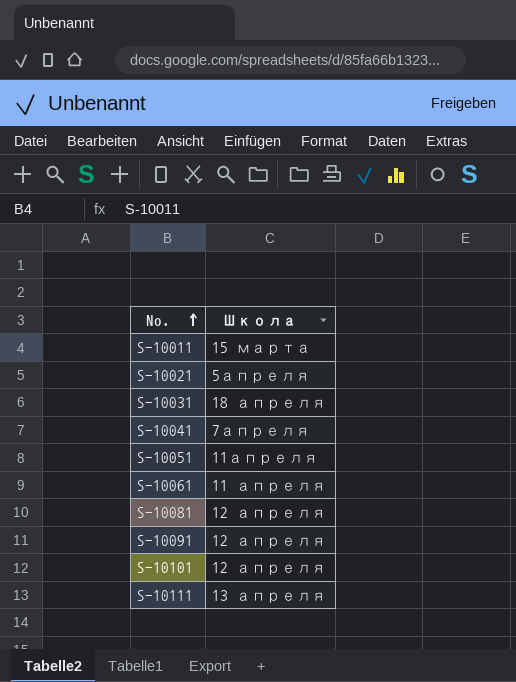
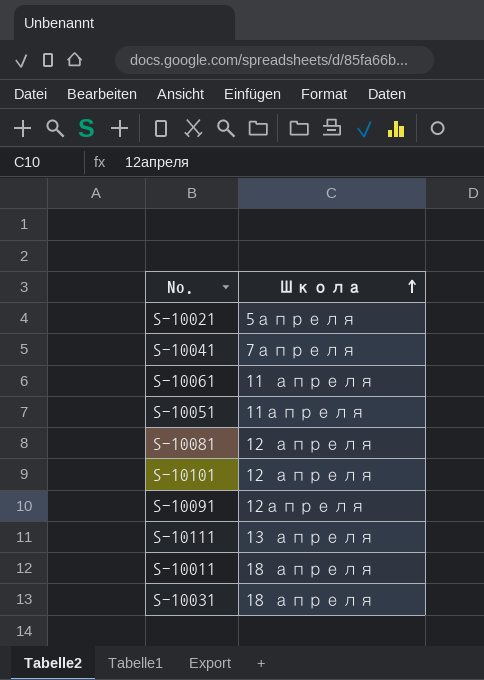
row order: No. ascending -> Школа ascending
S-10091 | Школа: 12 апреля -> 12апреля
S-10011 | Школа: 15 марта -> 18 апреля

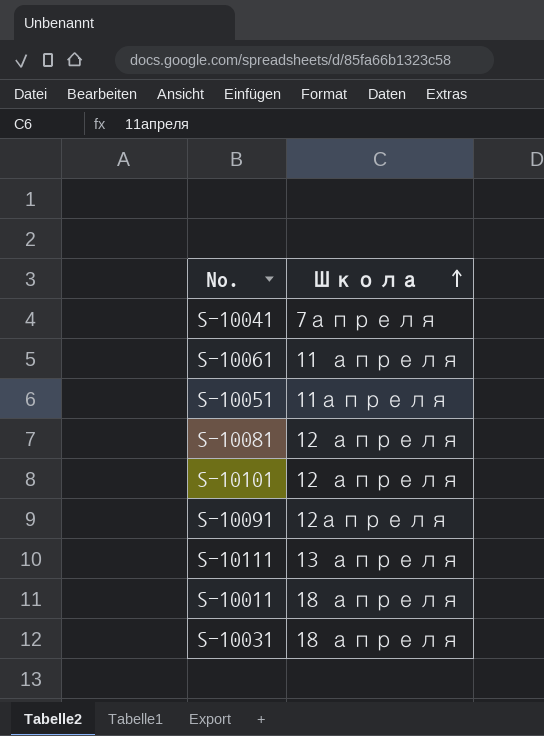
row S-10021: 5апреля -> none

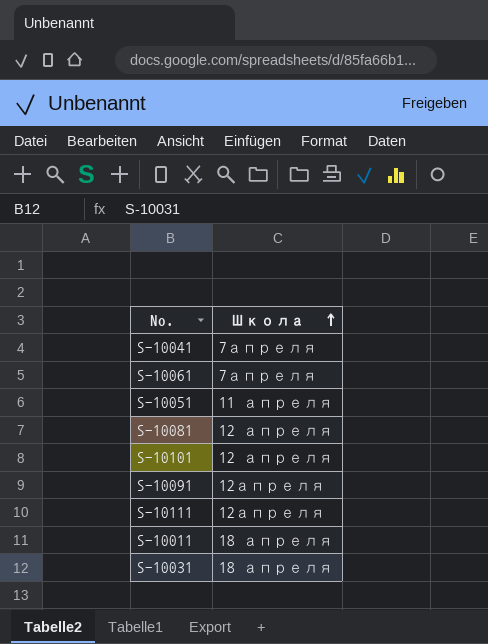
S-10061 | Школа: 11 апреля -> 7апреля
S-10051 | Школа: 11апреля -> 11 апреля
S-10111 | Школа: 13 апреля -> 12апреля

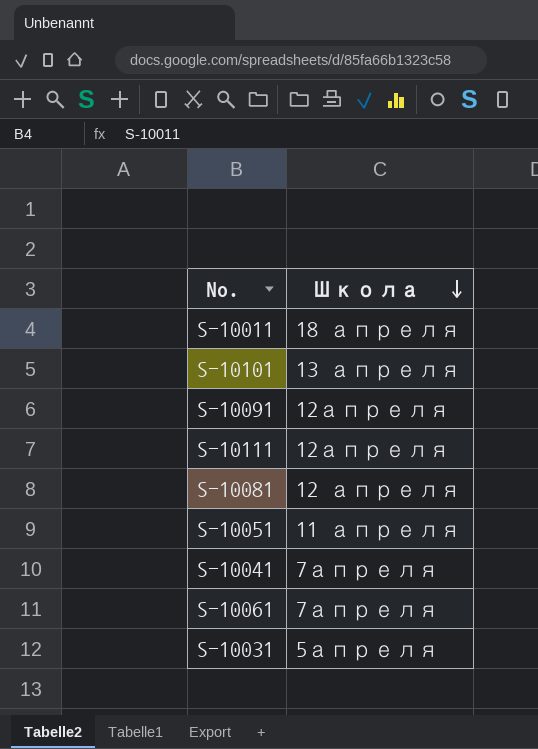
row order: Школа ascending -> Школа descending
S-10101 | Школа: 12 апреля -> 13 апреля
S-10031 | Школа: 18 апреля -> 5апреля

